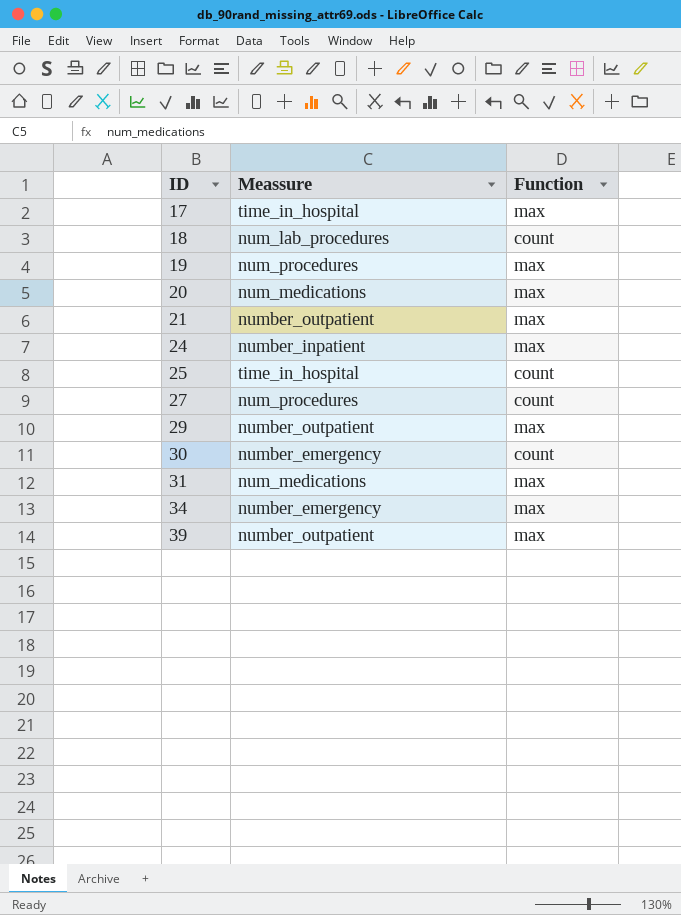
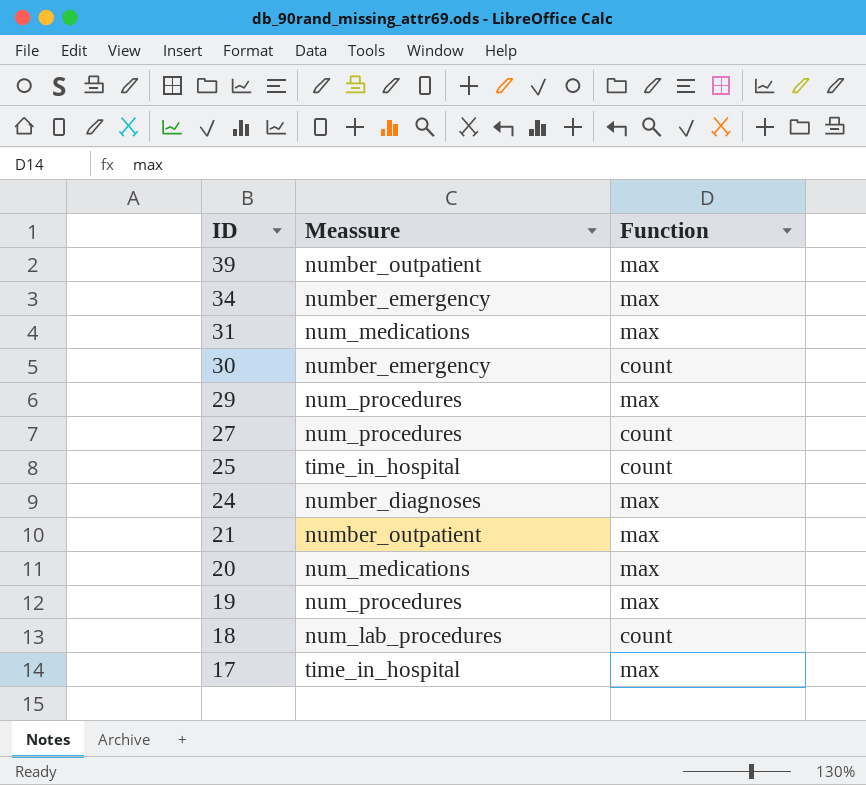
row order: ID ascending -> ID descending
29 | Meassure: number_outpatient -> num_procedures
24 | Meassure: number_inpatient -> number_diagnoses

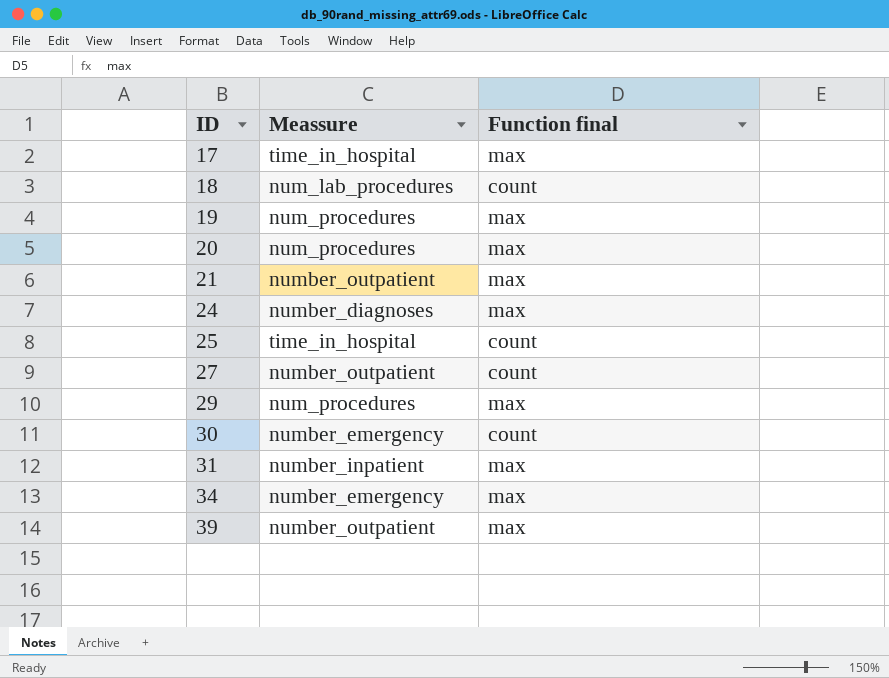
row order: ID descending -> ID ascending
column name: Function -> Function final
20 | Meassure: num_medications -> num_procedures
27 | Meassure: num_procedures -> number_outpatient
31 | Meassure: num_medications -> number_inpatient

